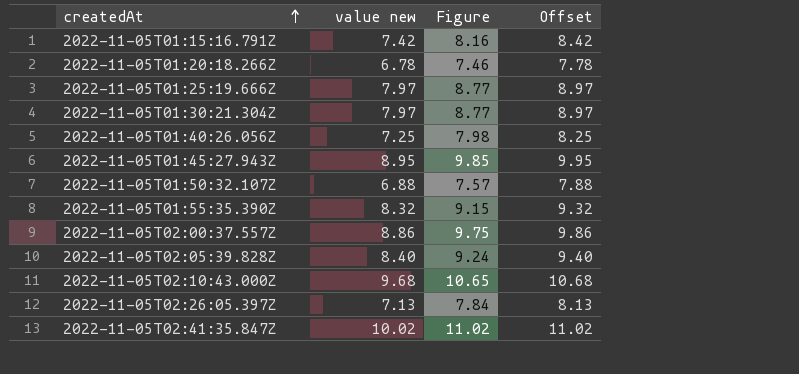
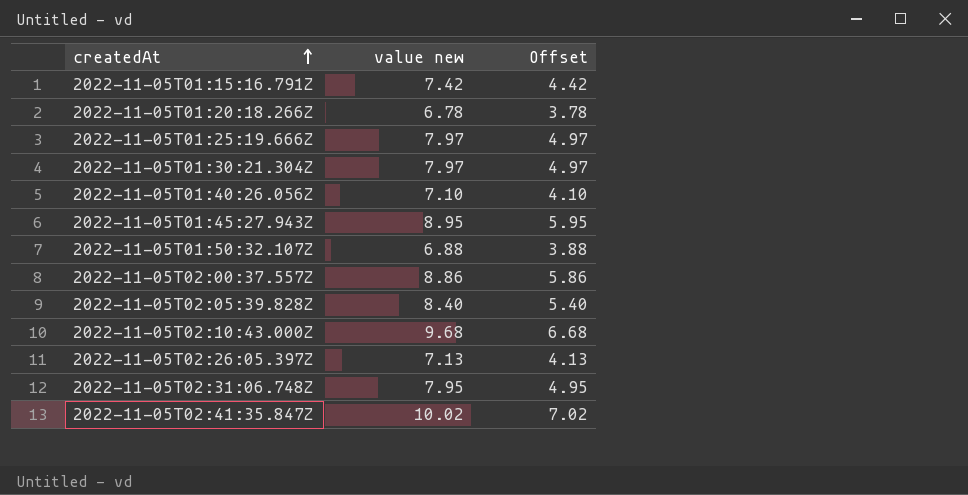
column Figure | formula: [value new] * 1.1 -> none
column Offset | formula: [value new] + 1 -> [value new] - 3
row 2022-11-05T01:55:35.390Z: 8.32 | 9.15 | 9.32 -> none
2022-11-05T01:40:26.056Z | value new: 7.25 -> 7.10
row 2022-11-05T02:31:06.748Z: none -> 7.95 | 4.95

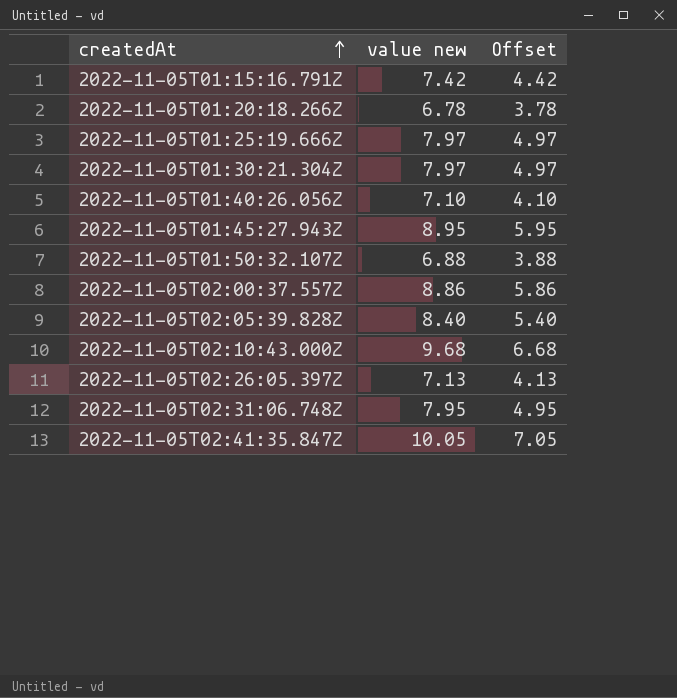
2022-11-05T02:41:35.847Z | value new: 10.02 -> 10.05
2022-11-05T02:41:35.847Z | Offset: 7.02 -> 7.05

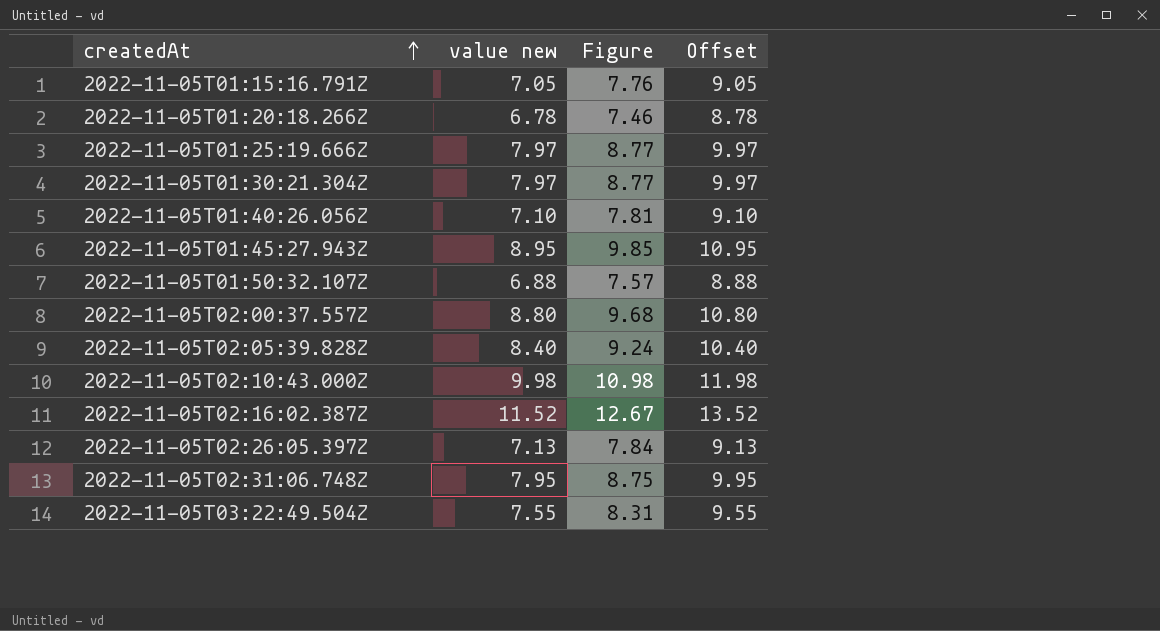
column Figure | formula: none -> [value new] * 1.1
column Offset | formula: [value new] - 3 -> [value new] + 2
row 2022-11-05T02:41:35.847Z: 10.05 | 7.05 -> none
2022-11-05T01:15:16.791Z | value new: 7.42 -> 7.05
2022-11-05T02:00:37.557Z | value new: 8.86 -> 8.80
2022-11-05T02:10:43.000Z | value new: 9.68 -> 9.98
row 2022-11-05T02:16:02.387Z: none -> 11.52 | 12.67 | 13.52
row 2022-11-05T03:22:49.504Z: none -> 7.55 | 8.31 | 9.55

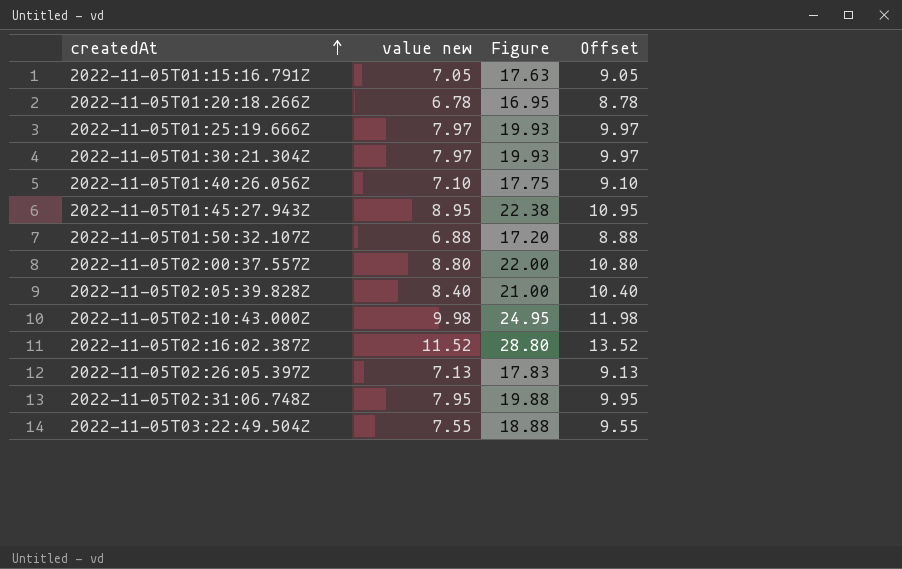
column Figure | formula: [value new] * 1.1 -> [value new] * 2.5

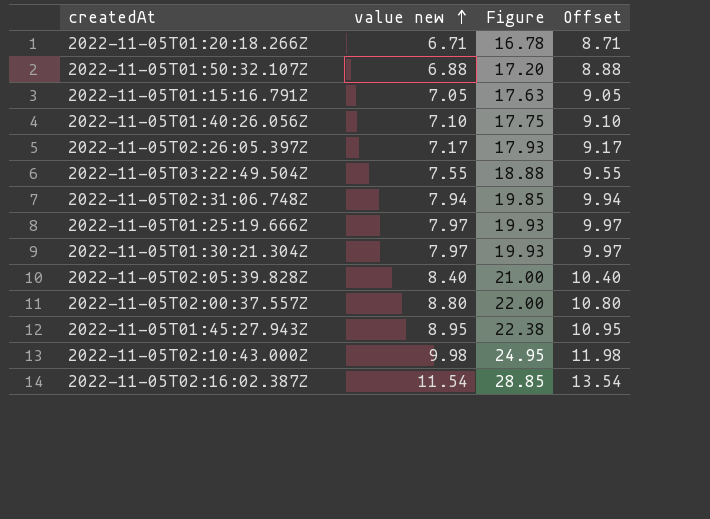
row order: createdAt ascending -> value new ascending
2022-11-05T01:20:18.266Z | value new: 6.78 -> 6.71
2022-11-05T01:20:18.266Z | Figure: 16.95 -> 16.78
2022-11-05T01:20:18.266Z | Offset: 8.78 -> 8.71
2022-11-05T02:26:05.397Z | value new: 7.13 -> 7.17
2022-11-05T02:26:05.397Z | Figure: 17.83 -> 17.93
2022-11-05T02:26:05.397Z | Offset: 9.13 -> 9.17
2022-11-05T02:31:06.748Z | value new: 7.95 -> 7.94
2022-11-05T02:31:06.748Z | Figure: 19.88 -> 19.85
2022-11-05T02:31:06.748Z | Offset: 9.95 -> 9.94
2022-11-05T02:16:02.387Z | value new: 11.52 -> 11.54
2022-11-05T02:16:02.387Z | Figure: 28.80 -> 28.85
2022-11-05T02:16:02.387Z | Offset: 13.52 -> 13.54

